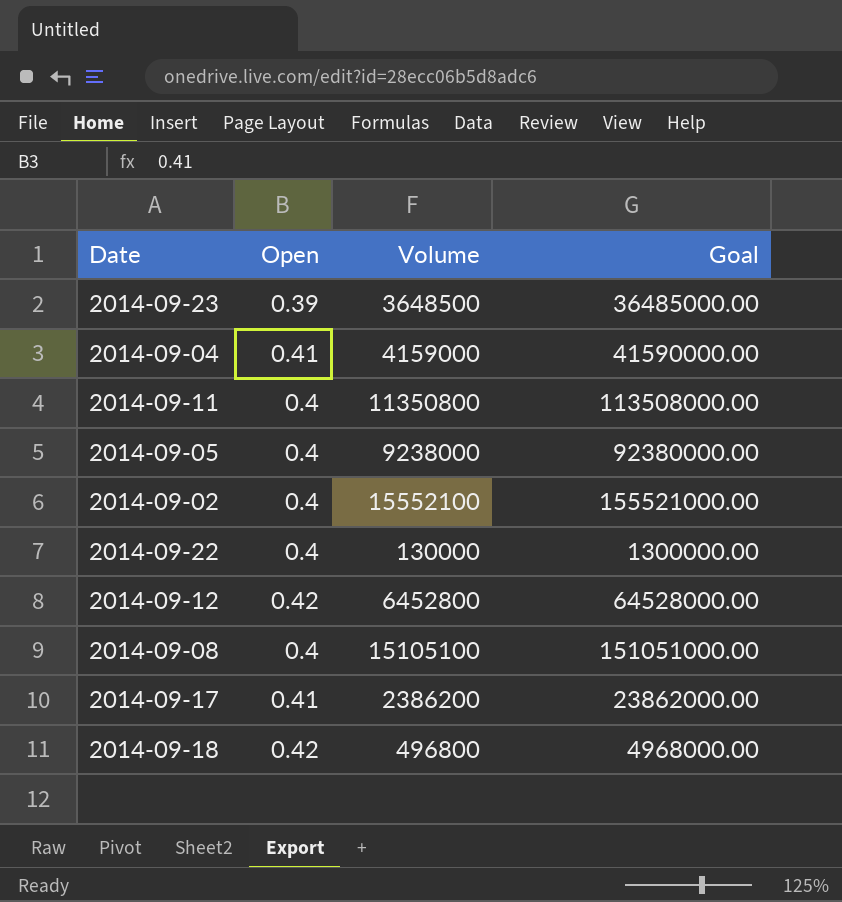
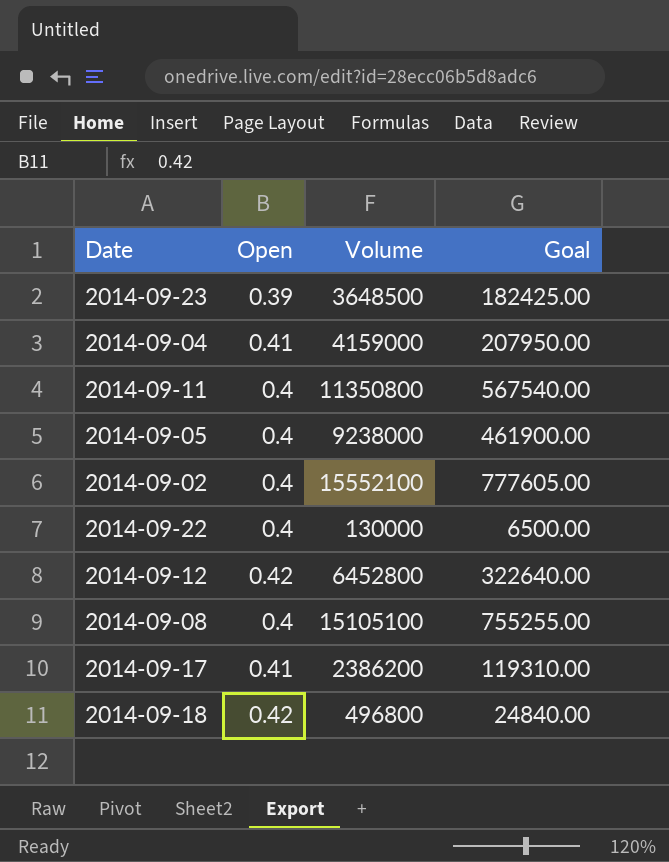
column Goal | formula: [Volume] * 10 -> [Volume] * 0.05

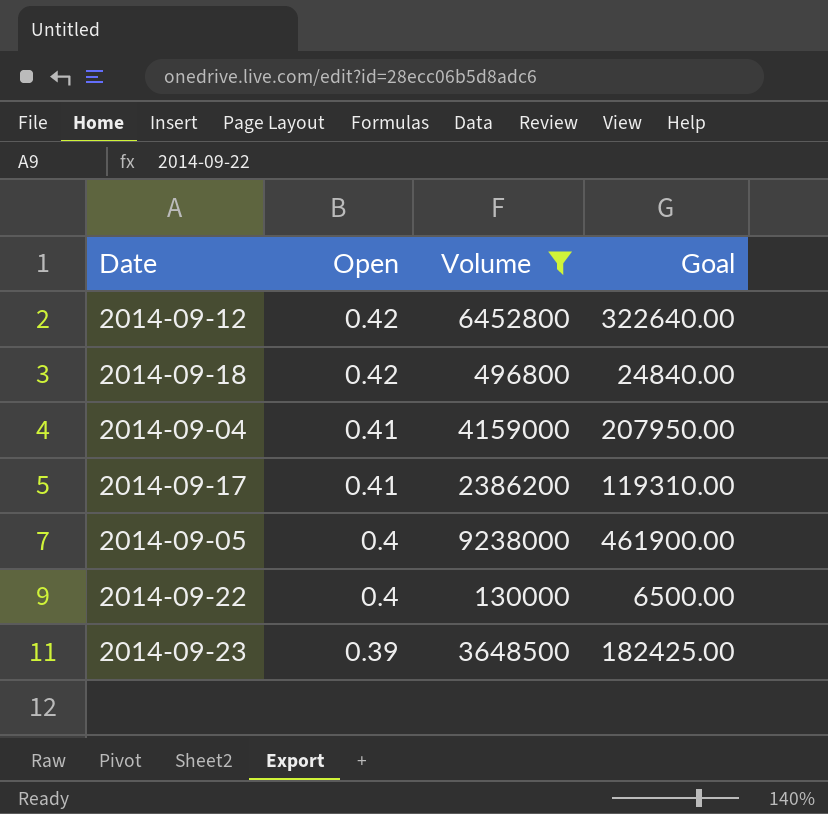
filter: none -> Volume <= 9238000
row order: none -> Open descending

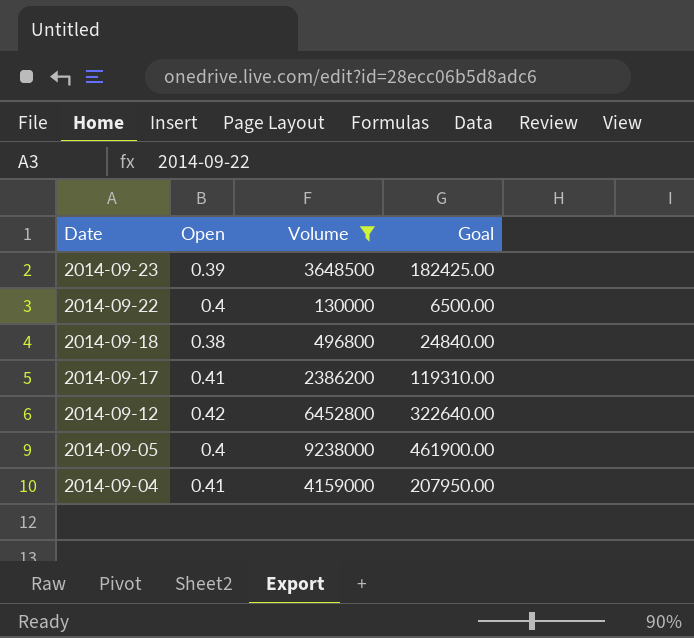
row order: Open descending -> Date descending
2014-09-18 | Open: 0.42 -> 0.38

